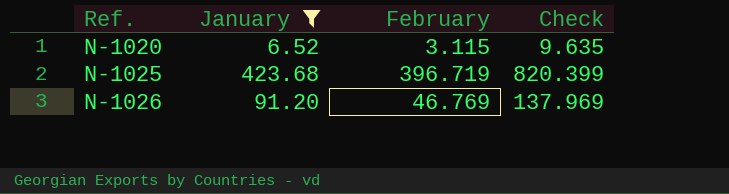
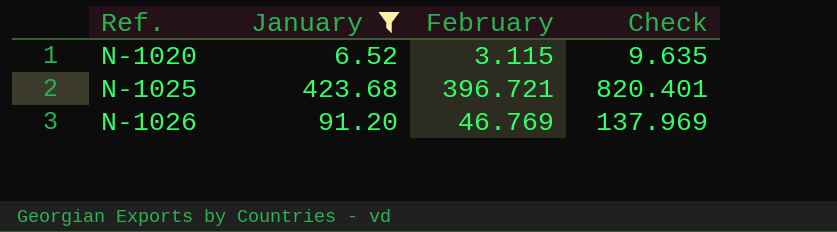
N-1025 | February: 396.719 -> 396.721
N-1025 | Check: 820.399 -> 820.401

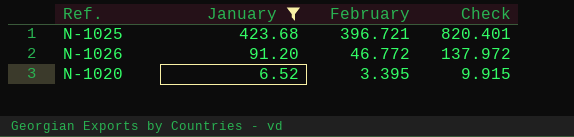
row order: Ref. ascending -> January descending
N-1026 | February: 46.769 -> 46.772
N-1026 | Check: 137.969 -> 137.972
N-1020 | February: 3.115 -> 3.395
N-1020 | Check: 9.635 -> 9.915

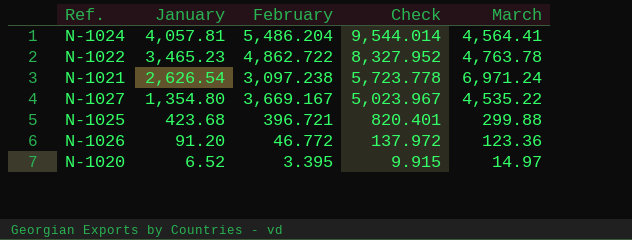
filter: January <= 423.68 -> none
column March | position: none -> 5

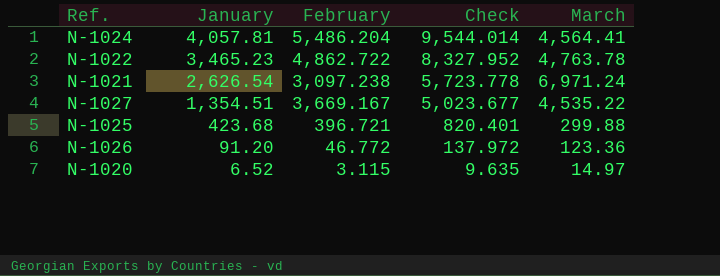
N-1027 | January: 1,354.80 -> 1,354.51
N-1027 | Check: 5,023.967 -> 5,023.677
N-1020 | February: 3.395 -> 3.115
N-1020 | Check: 9.915 -> 9.635

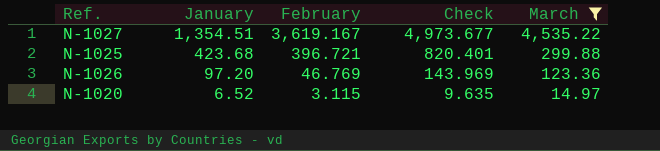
filter: none -> March <= 4,535.22
N-1027 | February: 3,669.167 -> 3,619.167
N-1027 | Check: 5,023.677 -> 4,973.677
N-1026 | January: 91.20 -> 97.20
N-1026 | February: 46.772 -> 46.769
N-1026 | Check: 137.972 -> 143.969

